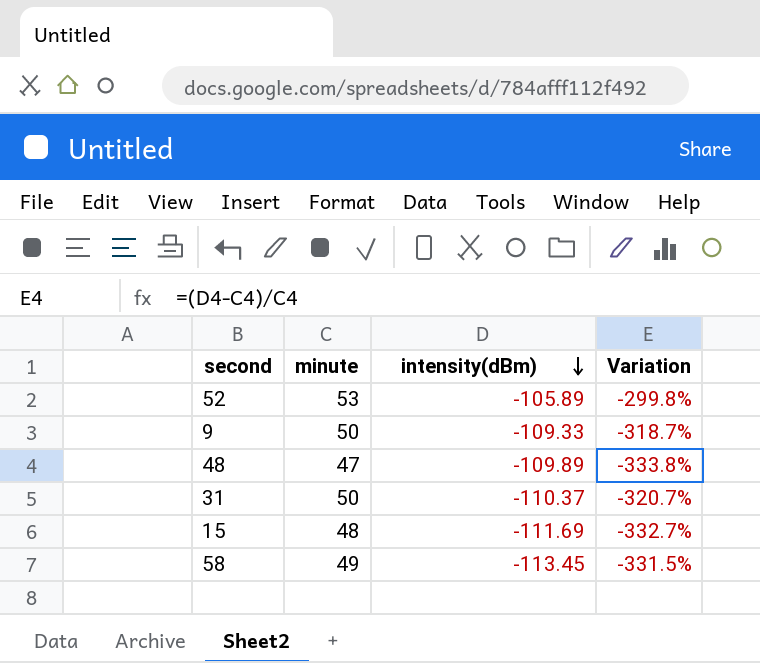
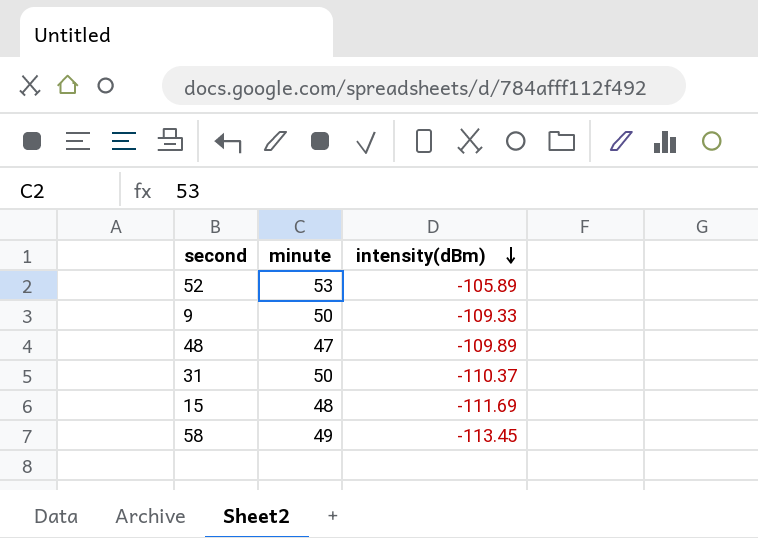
column Variation | formula: ([intensity(dBm)] - [minute]) / [minute] -> none

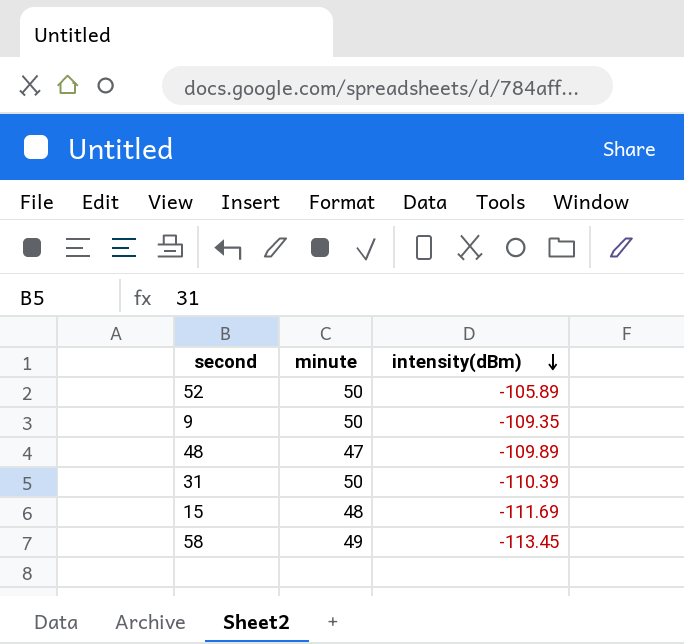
52 | minute: 53 -> 50
9 | intensity(dBm): -109.33 -> -109.35
31 | intensity(dBm): -110.37 -> -110.39

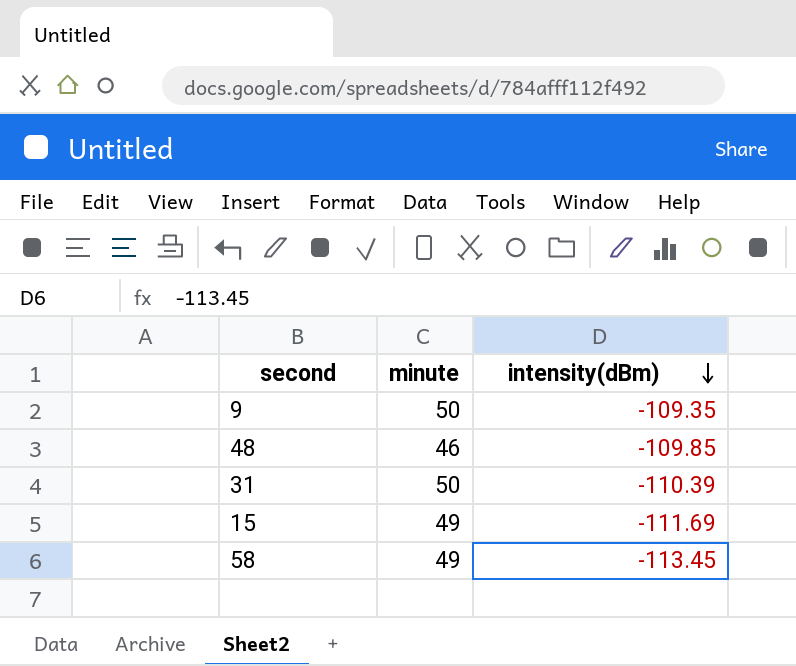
row 52: 50 | -105.89 -> none
48 | minute: 47 -> 46
48 | intensity(dBm): -109.89 -> -109.85
15 | minute: 48 -> 49

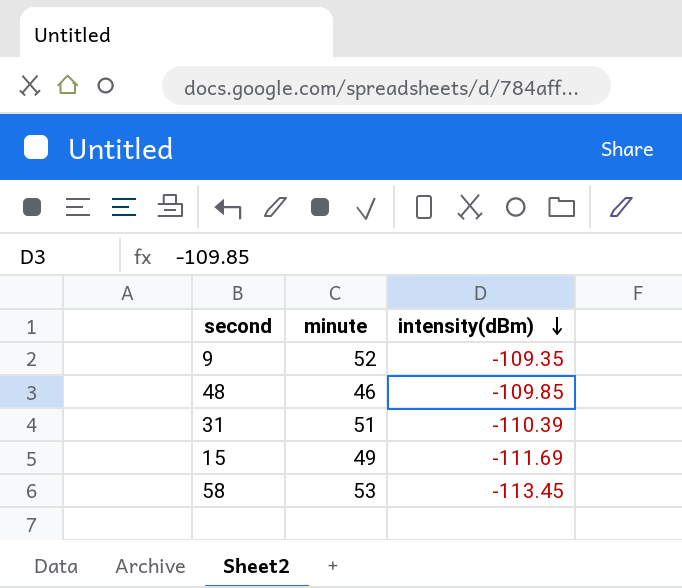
9 | minute: 50 -> 52
31 | minute: 50 -> 51
58 | minute: 49 -> 53

